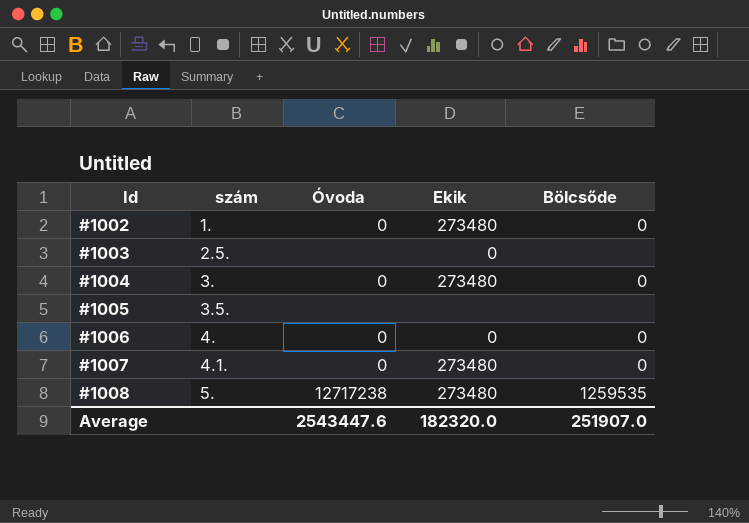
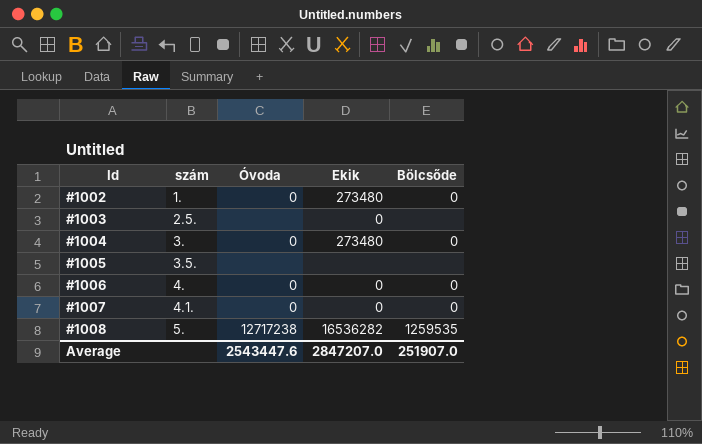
#1007 | Ekik: 273480 -> 0
#1008 | Ekik: 273480 -> 16536282
Average | Ekik: 182320.0 -> 2847207.0

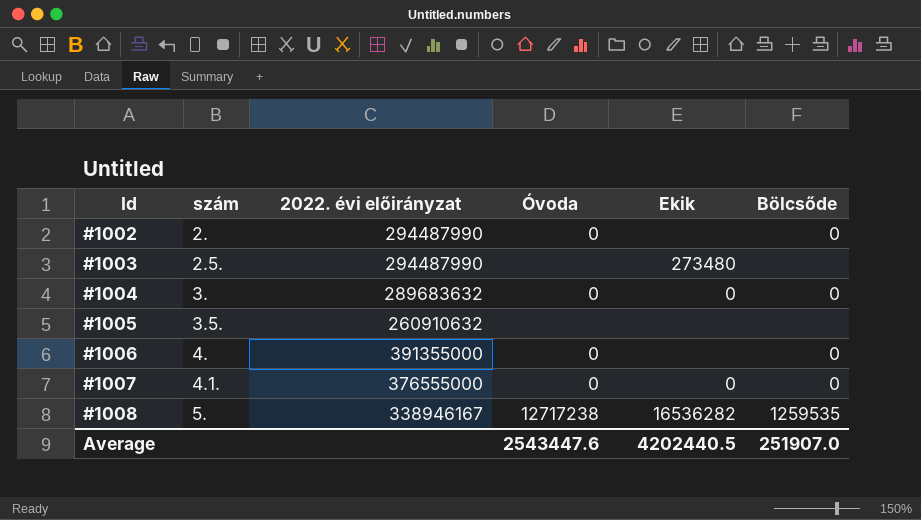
column 2022. évi előirányzat | position: none -> 3
#1002 | szám: 1. -> 2.
#1002 | Ekik: 273480 -> none
#1003 | Ekik: 0 -> 273480
#1004 | Ekik: 273480 -> 0
#1006 | Ekik: 0 -> none
Average | Ekik: 2847207.0 -> 4202440.5

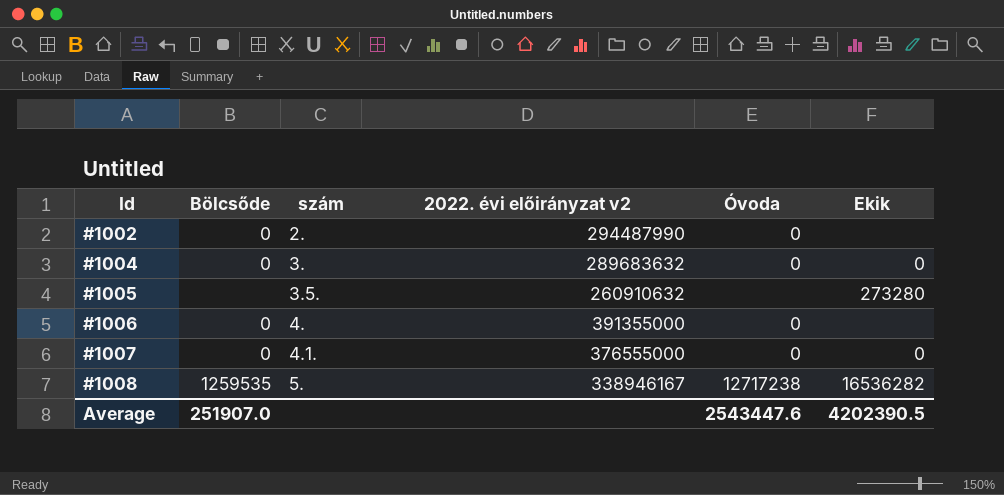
column Bölcsőde | position: 6 -> 2
column name: 2022. évi előirányzat -> 2022. évi előirányzat v2
row #1003: 2.5. | 294487990 | none | 273480 | none -> none
#1005 | Ekik: none -> 273280
Average | Ekik: 4202440.5 -> 4202390.5

